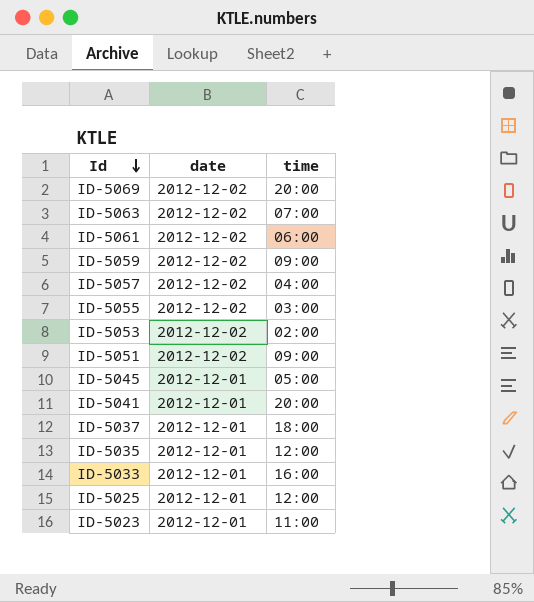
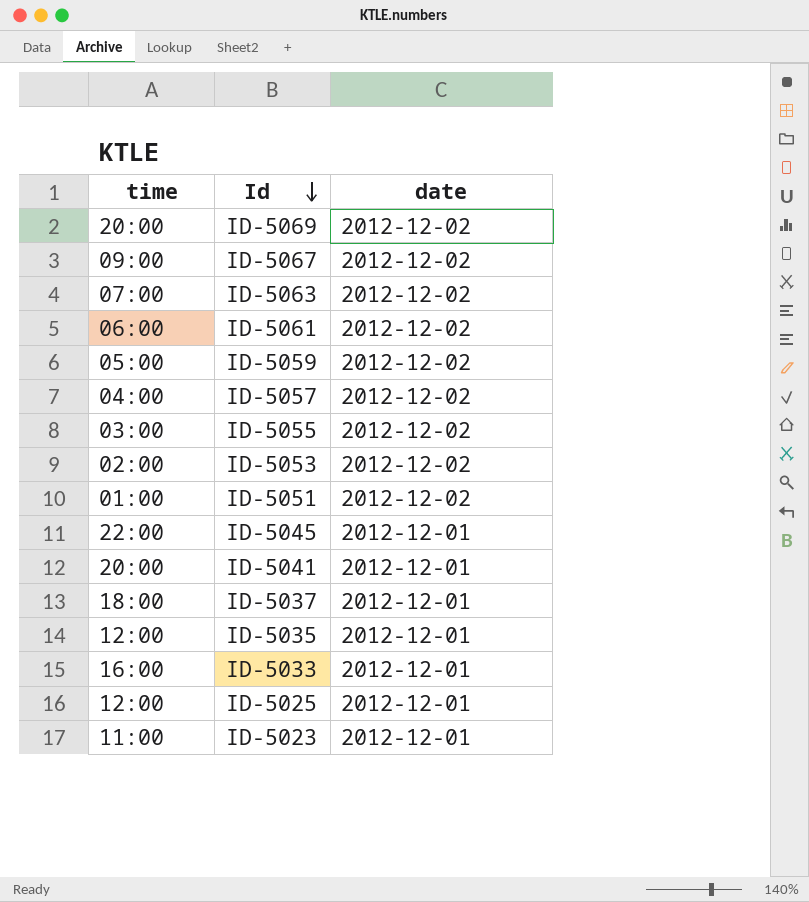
column time | position: 3 -> 1
row ID-5067: none -> 09:00 | 2012-12-02
ID-5059 | time: 09:00 -> 05:00
ID-5051 | time: 09:00 -> 01:00
ID-5045 | time: 05:00 -> 22:00

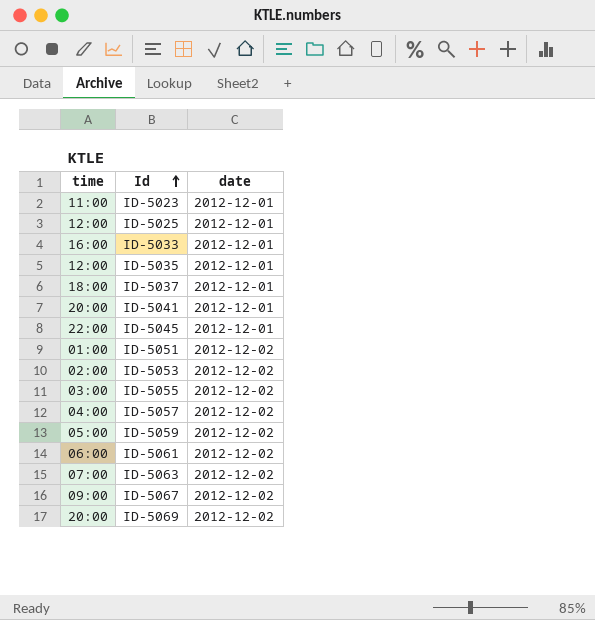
row order: Id descending -> Id ascending

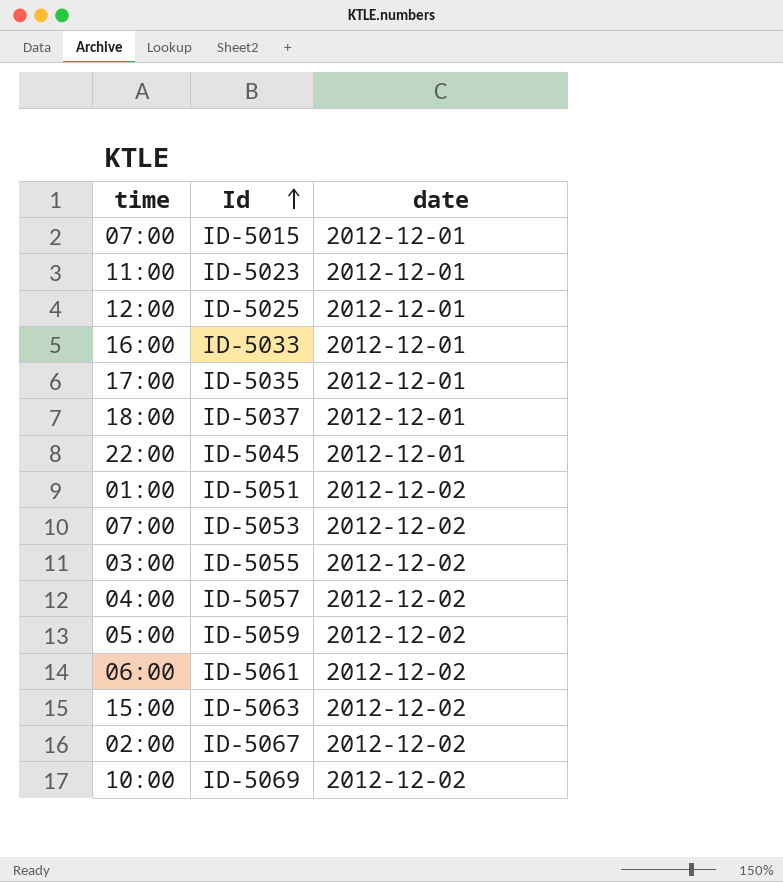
row ID-5041: 20:00 | 2012-12-01 -> none
row ID-5015: none -> 07:00 | 2012-12-01
ID-5035 | time: 12:00 -> 17:00
ID-5053 | time: 02:00 -> 07:00
ID-5063 | time: 07:00 -> 15:00
ID-5067 | time: 09:00 -> 02:00
ID-5069 | time: 20:00 -> 10:00

